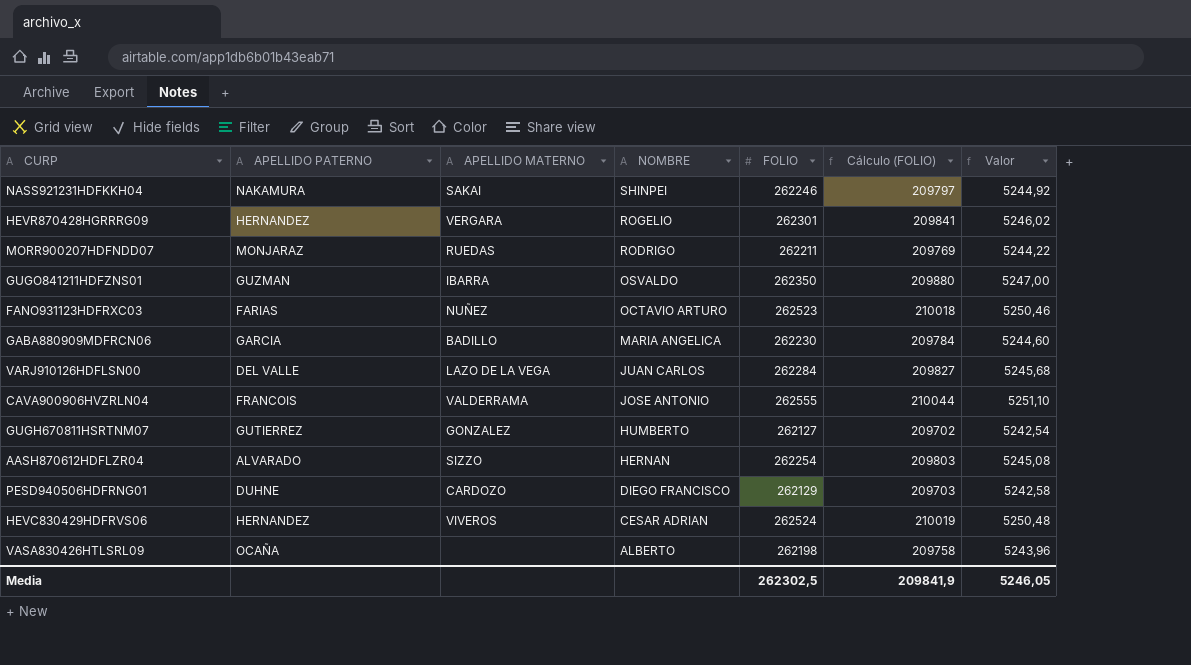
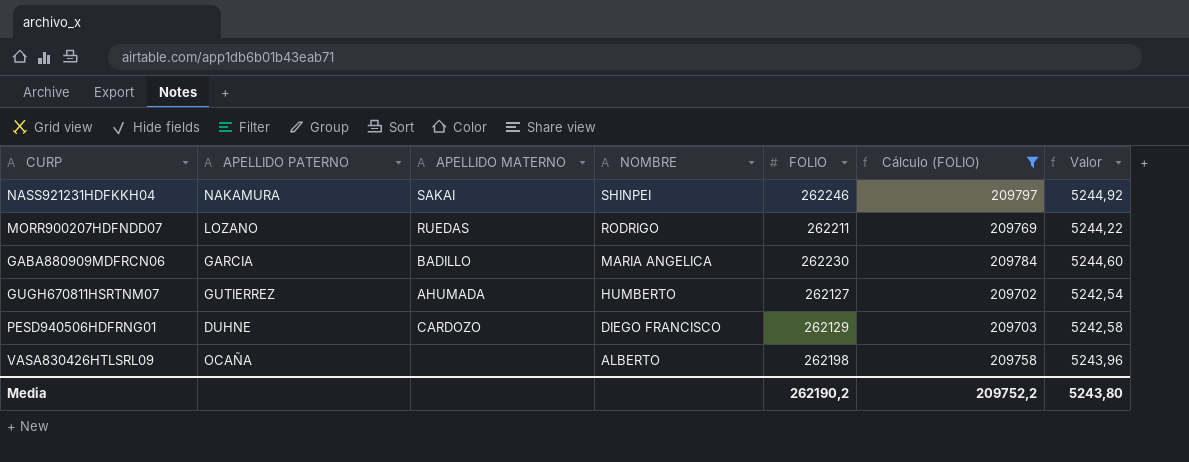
filter: none -> Cálculo (FOLIO) <= 209797
MORR900207HDFNDD07 | APELLIDO PATERNO: MONJARAZ -> LOZANO
GUGH670811HSRTNM07 | APELLIDO MATERNO: GONZALEZ -> AHUMADA
Media | FOLIO: 262302,5 -> 262190,2
Media | Cálculo (FOLIO): 209841,9 -> 209752,2
Media | Valor: 5246,05 -> 5243,80

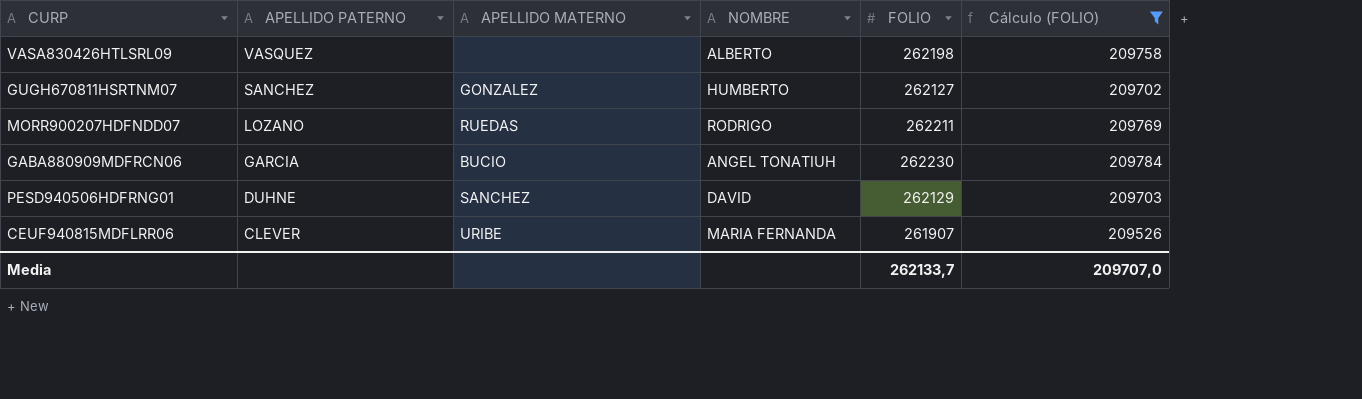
row order: NOMBRE descending -> APELLIDO PATERNO descending
column Valor | formula: [FOLIO] * 0,02 -> none
row NASS921231HDFKKH04: NAKAMURA | SAKAI | SHINPEI | 262246 | 209797 | 5244,92 -> none
VASA830426HTLSRL09 | APELLIDO PATERNO: OCAÑA -> VASQUEZ
GUGH670811HSRTNM07 | APELLIDO PATERNO: GUTIERREZ -> SANCHEZ
GUGH670811HSRTNM07 | APELLIDO MATERNO: AHUMADA -> GONZALEZ
GABA880909MDFRCN06 | APELLIDO MATERNO: BADILLO -> BUCIO
GABA880909MDFRCN06 | NOMBRE: MARIA ANGELICA -> ANGEL TONATIUH
PESD940506HDFRNG01 | APELLIDO MATERNO: CARDOZO -> SANCHEZ
PESD940506HDFRNG01 | NOMBRE: DIEGO FRANCISCO -> DAVID
row CEUF940815MDFLRR06: none -> CLEVER | URIBE | MARIA FERNANDA | 261907 | 209526
Media | FOLIO: 262190,2 -> 262133,7
Media | Cálculo (FOLIO): 209752,2 -> 209707,0

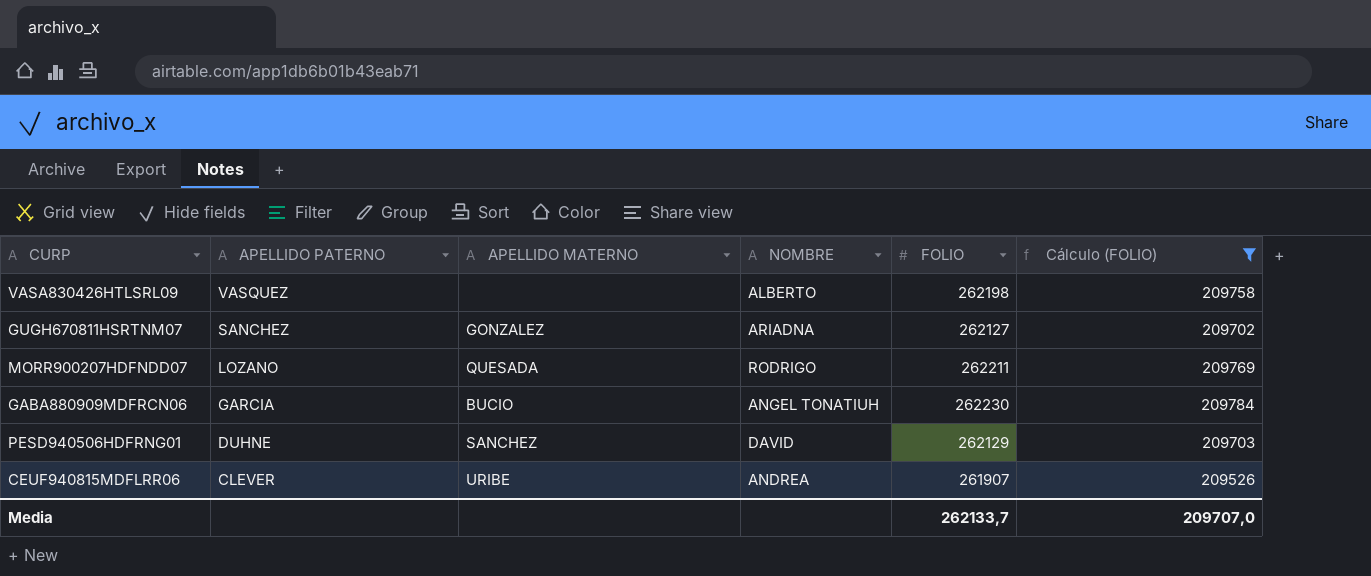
GUGH670811HSRTNM07 | NOMBRE: HUMBERTO -> ARIADNA
MORR900207HDFNDD07 | APELLIDO MATERNO: RUEDAS -> QUESADA
CEUF940815MDFLRR06 | NOMBRE: MARIA FERNANDA -> ANDREA

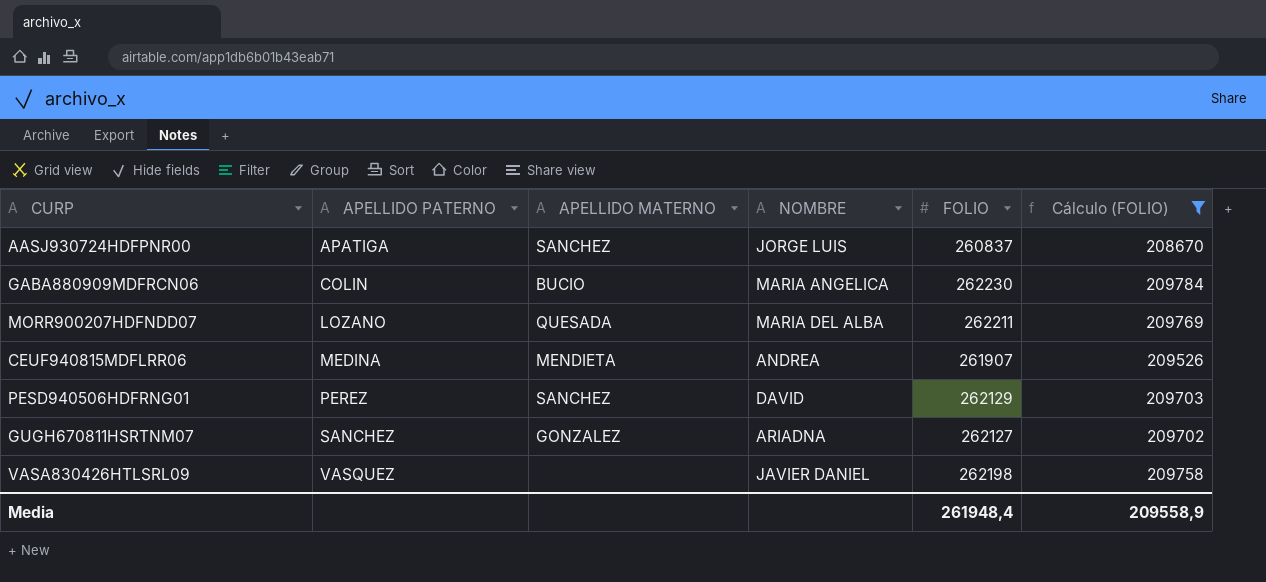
row order: APELLIDO PATERNO descending -> APELLIDO PATERNO ascending
row AASJ930724HDFPNR00: none -> APATIGA | SANCHEZ | JORGE LUIS | 260837 | 208670
GABA880909MDFRCN06 | APELLIDO PATERNO: GARCIA -> COLIN
GABA880909MDFRCN06 | NOMBRE: ANGEL TONATIUH -> MARIA ANGELICA
MORR900207HDFNDD07 | NOMBRE: RODRIGO -> MARIA DEL ALBA
CEUF940815MDFLRR06 | APELLIDO PATERNO: CLEVER -> MEDINA
CEUF940815MDFLRR06 | APELLIDO MATERNO: URIBE -> MENDIETA
PESD940506HDFRNG01 | APELLIDO PATERNO: DUHNE -> PEREZ
VASA830426HTLSRL09 | NOMBRE: ALBERTO -> JAVIER DANIEL
Media | FOLIO: 262133,7 -> 261948,4
Media | Cálculo (FOLIO): 209707,0 -> 209558,9

